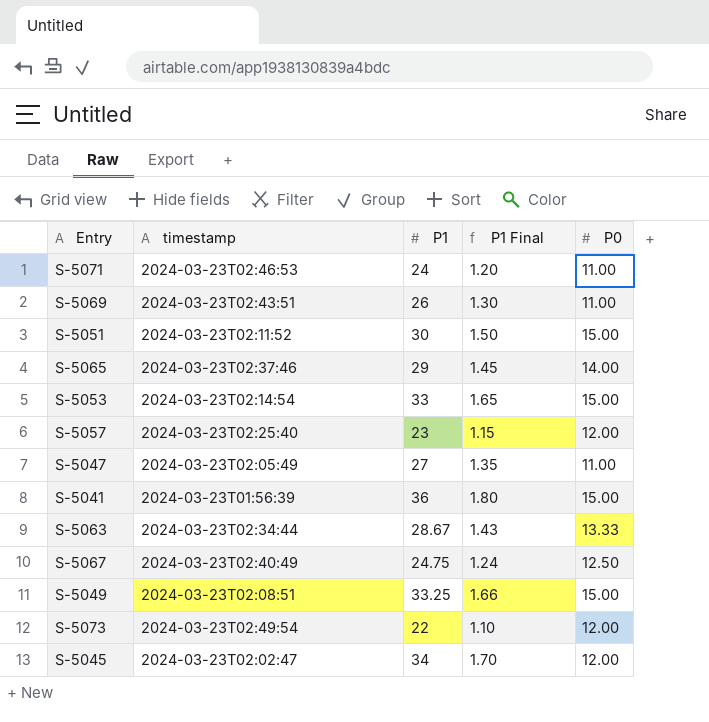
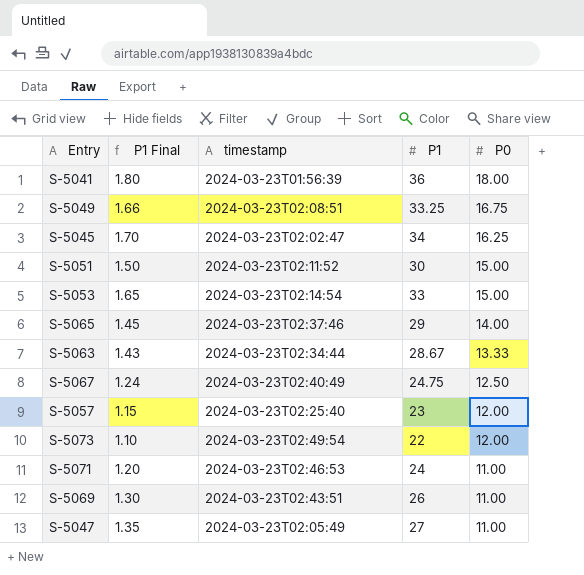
row order: none -> P0 descending
column P1 Final | position: 4 -> 2
S-5041 | P0: 15.00 -> 18.00
S-5049 | P0: 15.00 -> 16.75
S-5045 | P0: 12.00 -> 16.25

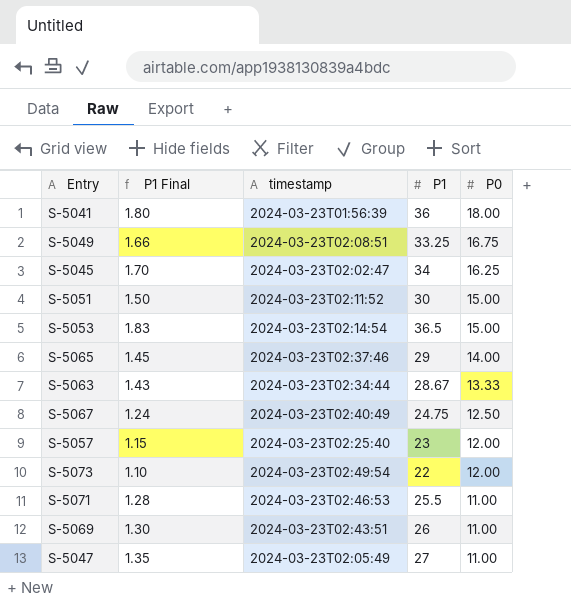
S-5053 | P1 Final: 1.65 -> 1.83
S-5053 | P1: 33 -> 36.5
S-5071 | P1 Final: 1.20 -> 1.28
S-5071 | P1: 24 -> 25.5

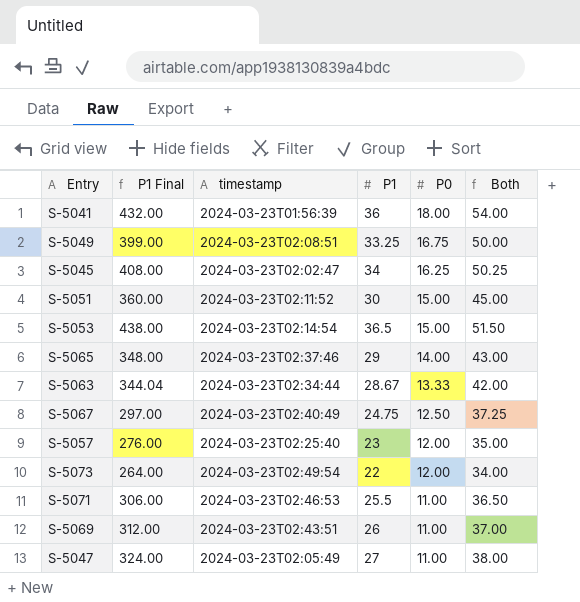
column P1 Final | formula: [P1] * 0.05 -> [P1] * 12
column Both | formula: none -> [P1] + [P0]

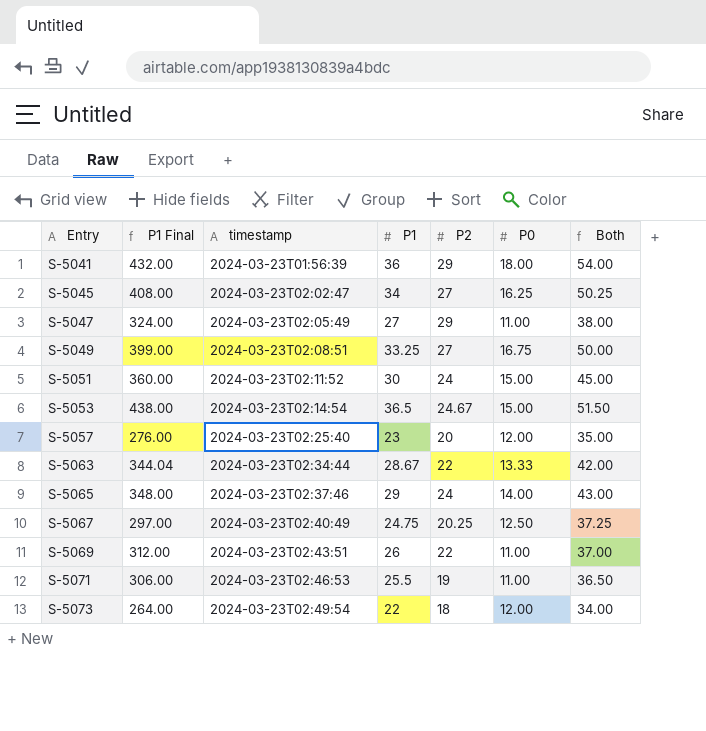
row order: P0 descending -> Entry ascending
column P2 | position: none -> 5

